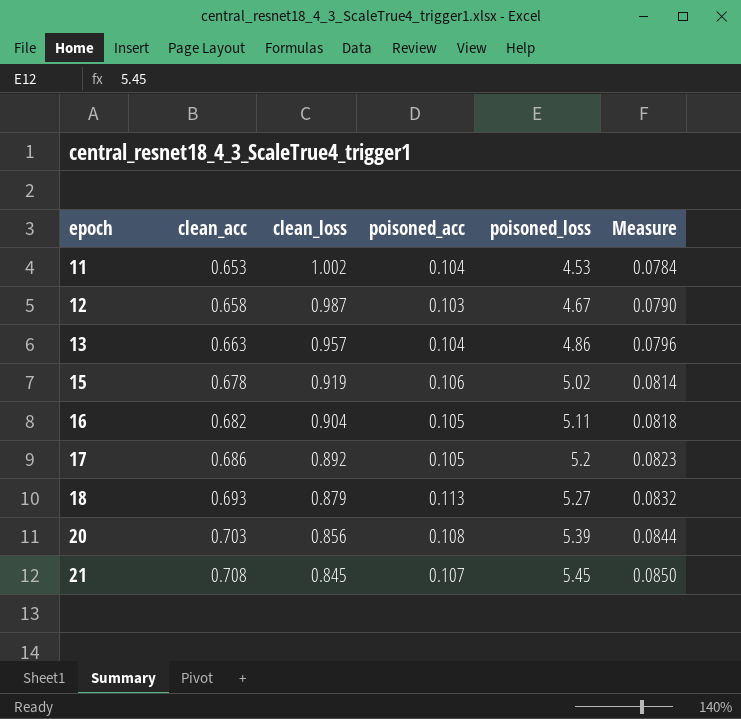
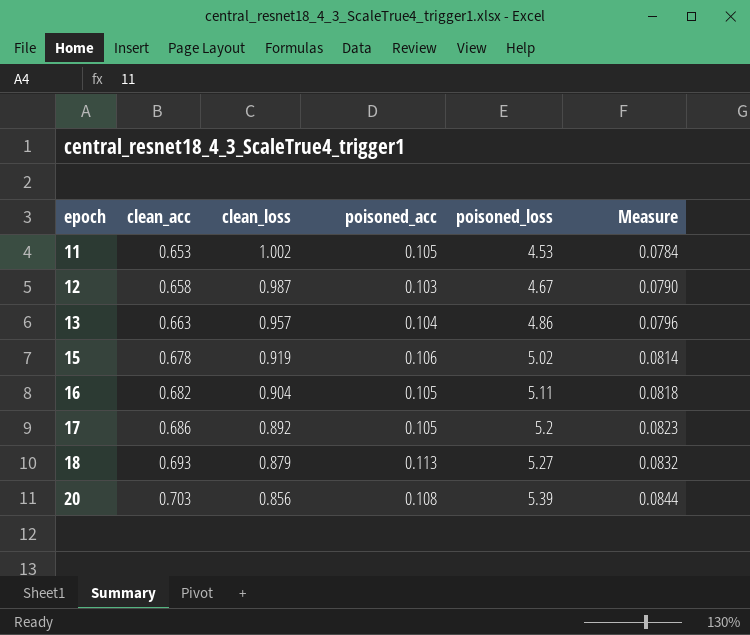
row 21: 0.708 | 0.845 | 0.107 | 5.45 | 0.0850 -> none
11 | poisoned_acc: 0.104 -> 0.105

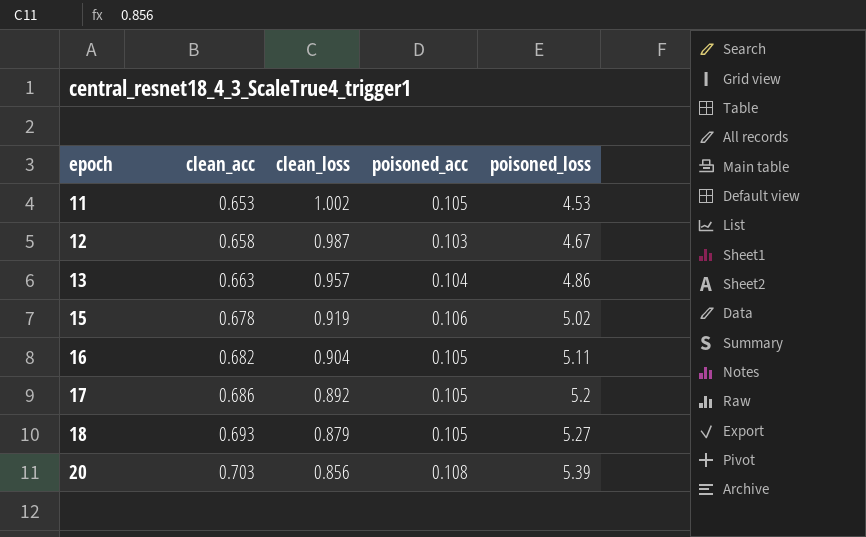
column Measure | formula: [clean_acc] * 0.12 -> none
18 | poisoned_acc: 0.113 -> 0.105

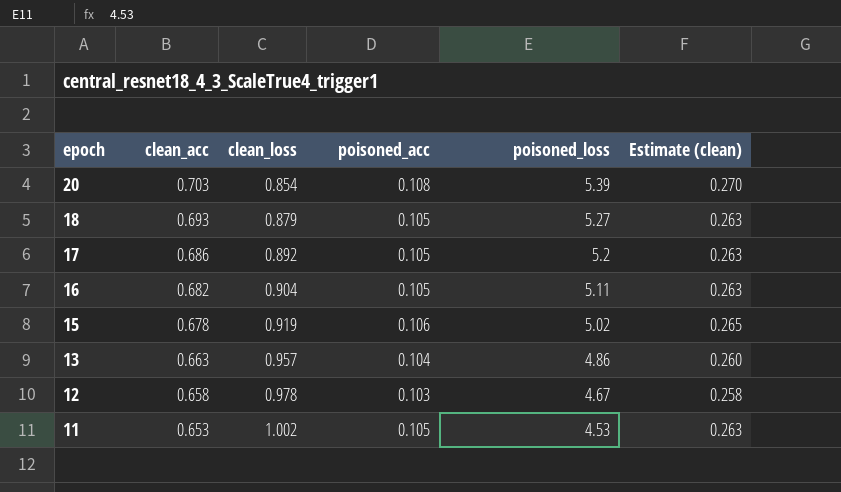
row order: epoch ascending -> epoch descending
column Estimate (clean) | formula: none -> [poisoned_acc] * 2.5
20 | clean_loss: 0.856 -> 0.854
12 | clean_loss: 0.987 -> 0.978

